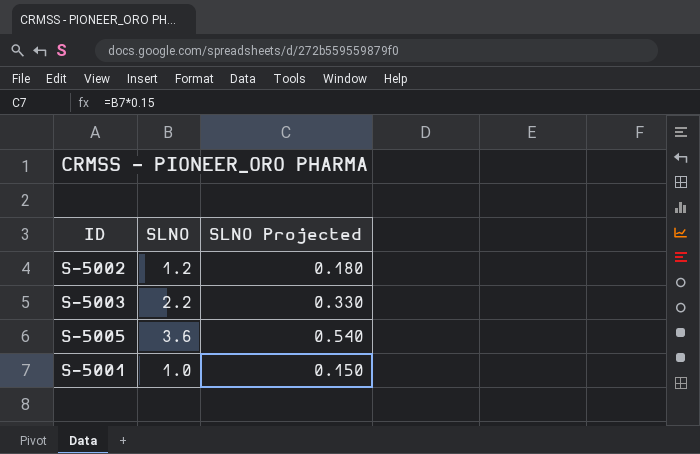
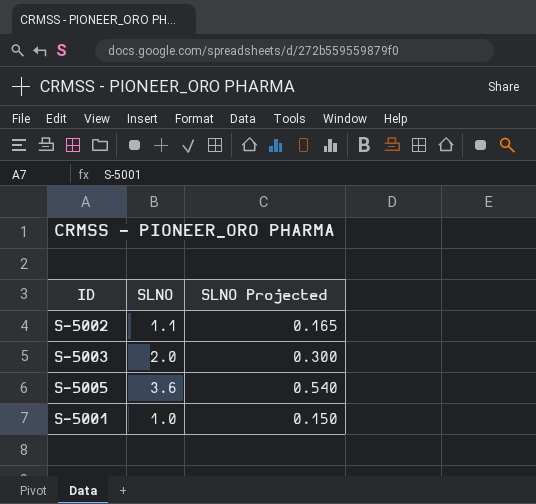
S-5002 | SLNO: 1.2 -> 1.1
S-5002 | SLNO Projected: 0.180 -> 0.165
S-5003 | SLNO: 2.2 -> 2.0
S-5003 | SLNO Projected: 0.330 -> 0.300

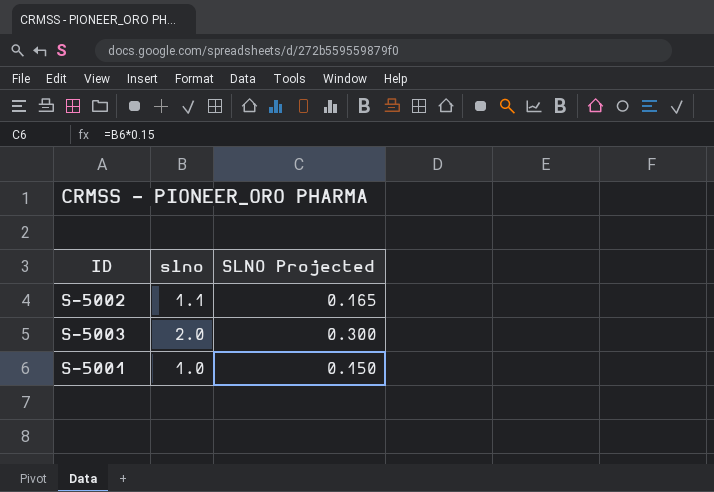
column name: SLNO -> slno
row S-5005: 3.6 | 0.540 -> none

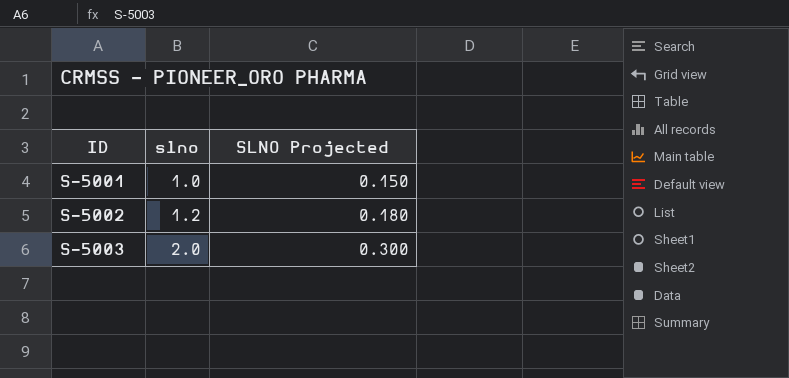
row order: none -> ID ascending
S-5002 | slno: 1.1 -> 1.2
S-5002 | SLNO Projected: 0.165 -> 0.180

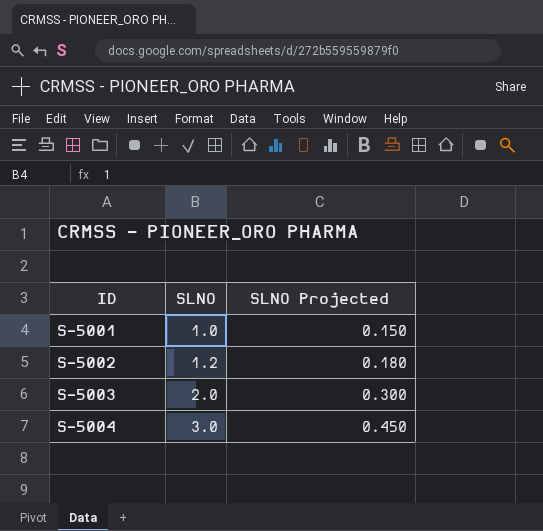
column name: slno -> SLNO
row S-5004: none -> 3.0 | 0.450

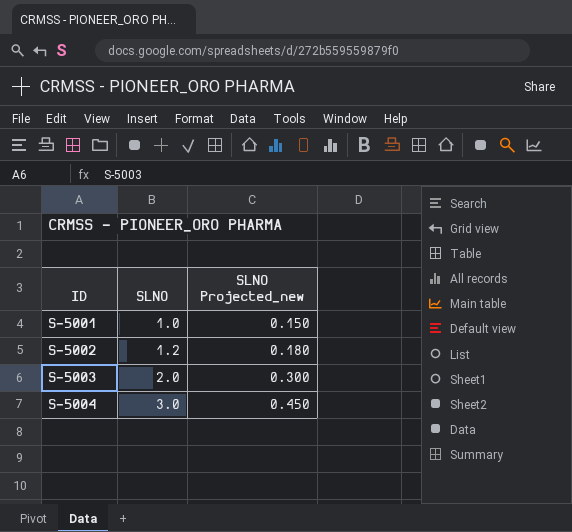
column name: SLNO Projected -> SLNO Projected_new

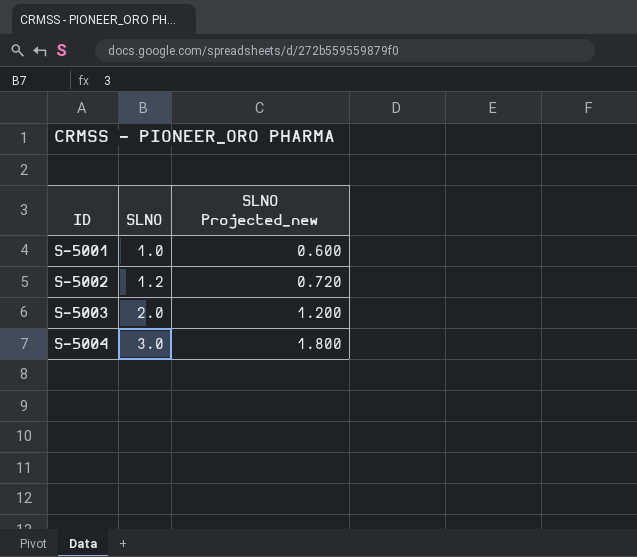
column SLNO Projected_new | formula: [SLNO] * 0.15 -> [SLNO] * 0.6

